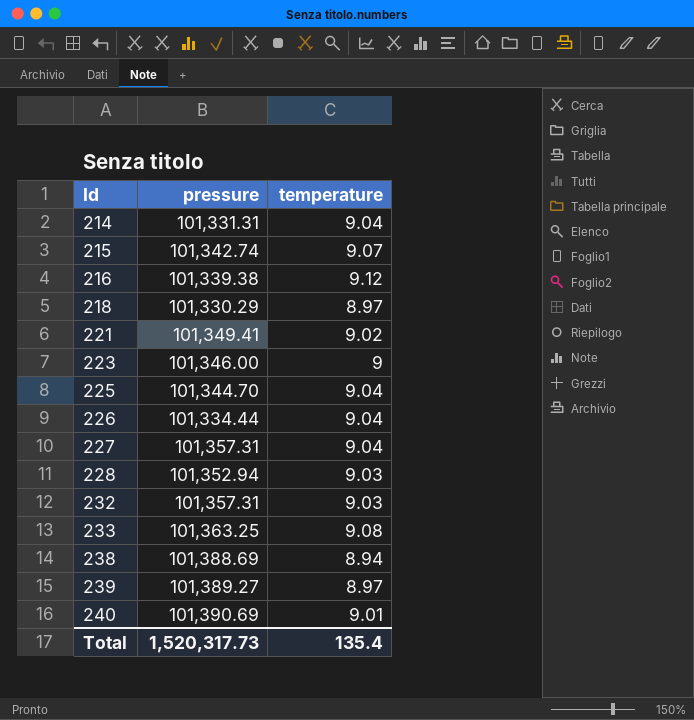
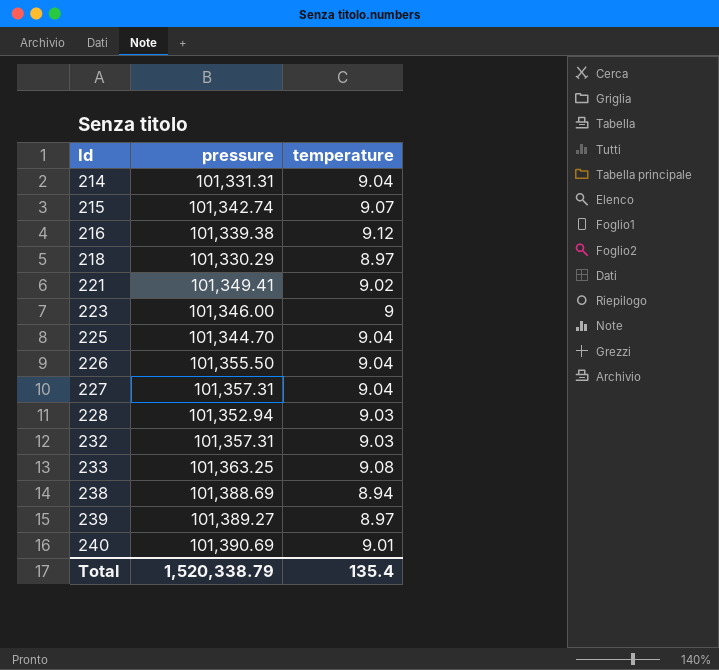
226 | pressure: 101,334.44 -> 101,355.50
Total | pressure: 1,520,317.73 -> 1,520,338.79

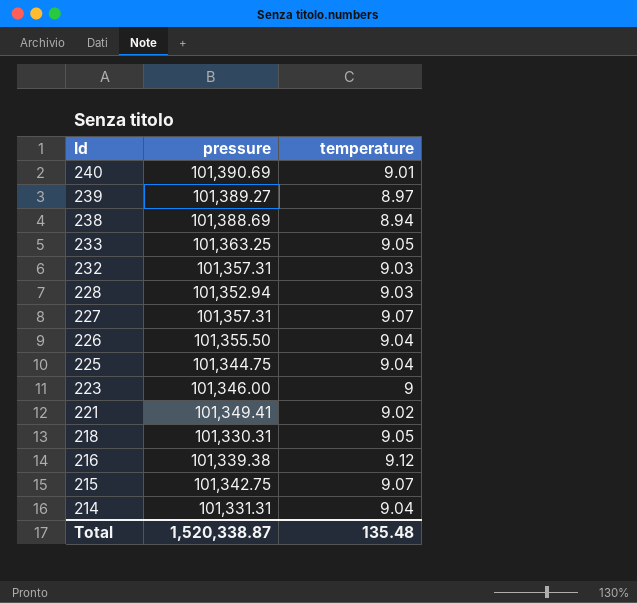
row order: Id ascending -> Id descending
233 | temperature: 9.08 -> 9.05
227 | temperature: 9.04 -> 9.07
225 | pressure: 101,344.70 -> 101,344.75
218 | pressure: 101,330.29 -> 101,330.31
218 | temperature: 8.97 -> 9.05
215 | pressure: 101,342.74 -> 101,342.75
Total | pressure: 1,520,338.79 -> 1,520,338.87
Total | temperature: 135.4 -> 135.48

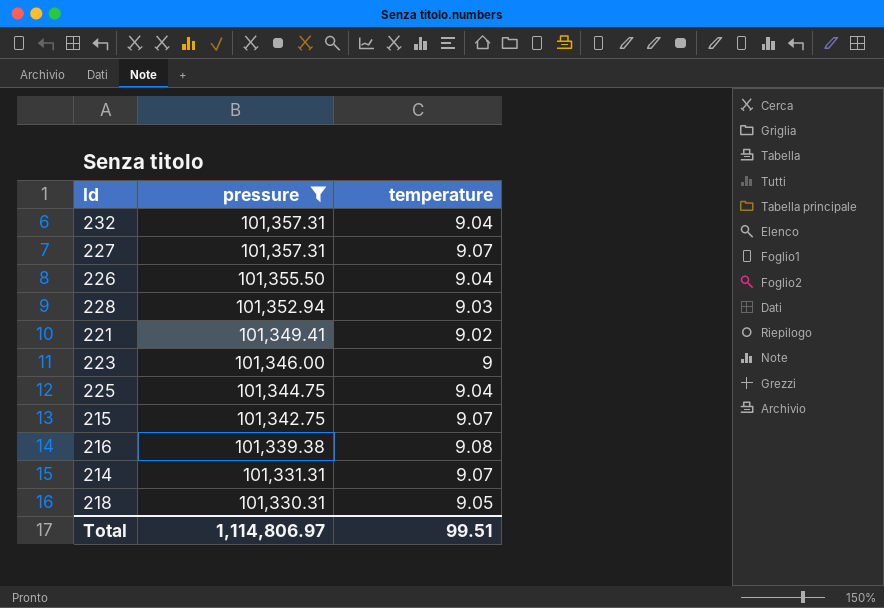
filter: none -> pressure <= 101,357.31
row order: Id descending -> pressure descending
232 | temperature: 9.03 -> 9.04
216 | temperature: 9.12 -> 9.08
214 | temperature: 9.04 -> 9.07
Total | pressure: 1,520,338.87 -> 1,114,806.97
Total | temperature: 135.48 -> 99.51

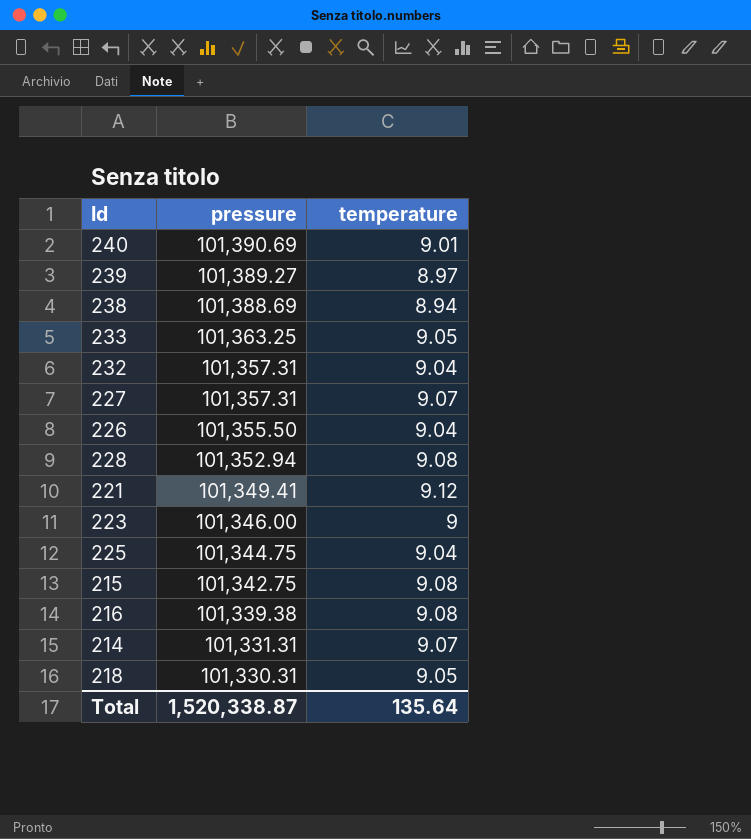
filter: pressure <= 101,357.31 -> none
228 | temperature: 9.03 -> 9.08
221 | temperature: 9.02 -> 9.12
215 | temperature: 9.07 -> 9.08
Total | pressure: 1,114,806.97 -> 1,520,338.87
Total | temperature: 99.51 -> 135.64

